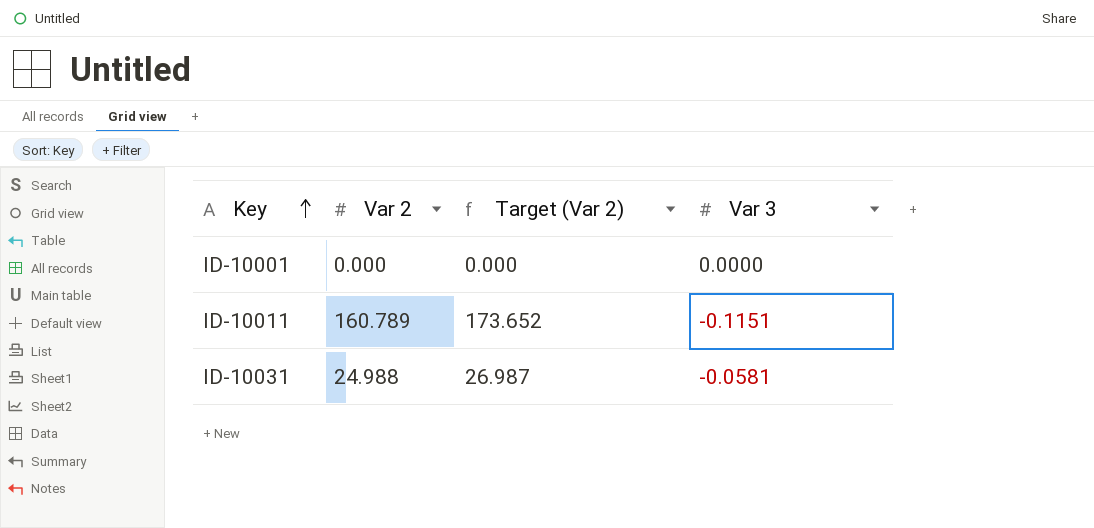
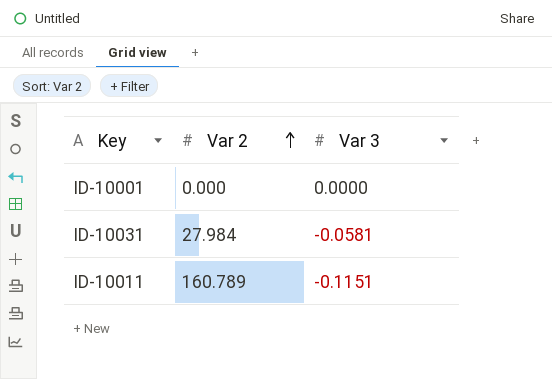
row order: Key ascending -> Var 2 ascending
column Target (Var 2) | formula: [Var 2] * 1.08 -> none
ID-10031 | Var 2: 24.988 -> 27.984

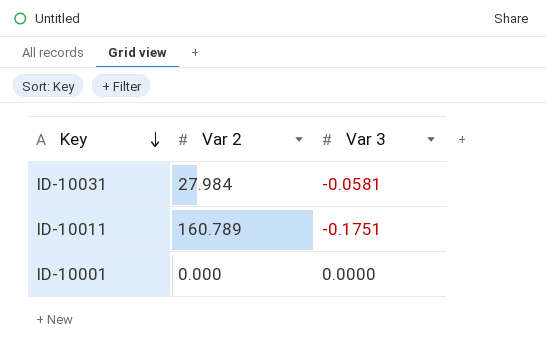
row order: Var 2 ascending -> Key descending
ID-10011 | Var 3: -0.1151 -> -0.1751

